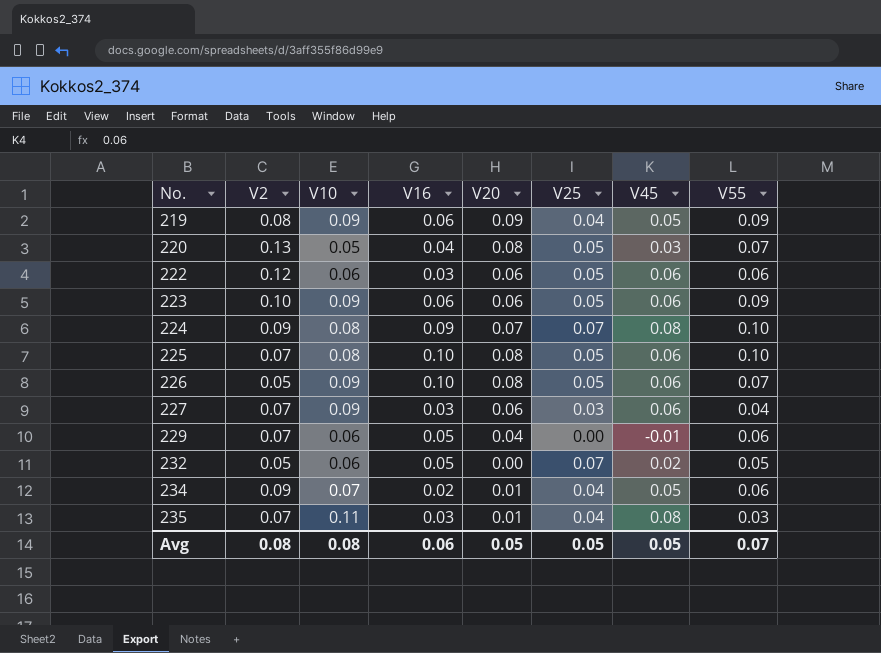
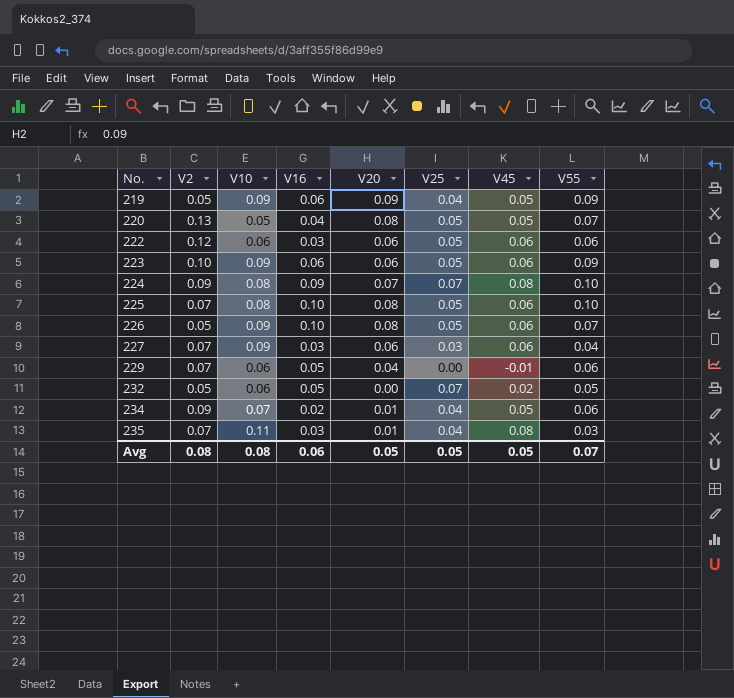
219 | V2: 0.08 -> 0.05
220 | V45: 0.03 -> 0.05

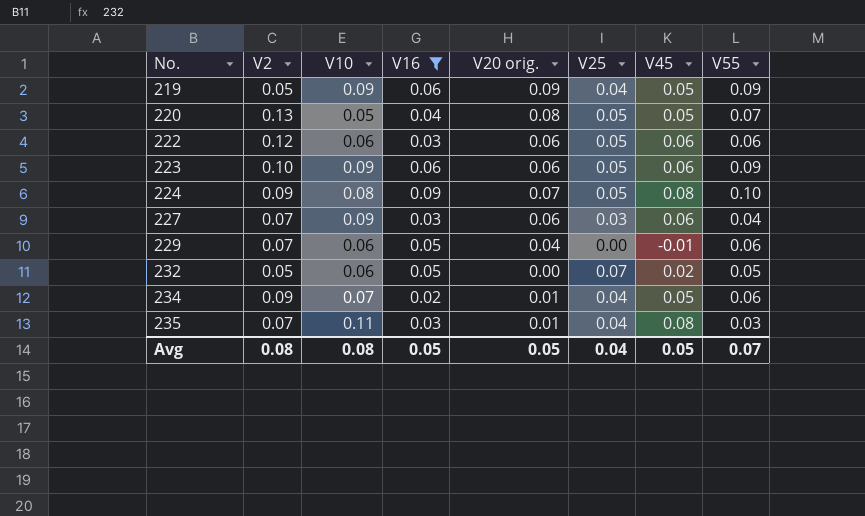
filter: none -> V16 != 0.10
column name: V20 -> V20 orig.
224 | V25: 0.07 -> 0.05
Avg | V16: 0.06 -> 0.05
Avg | V25: 0.05 -> 0.04

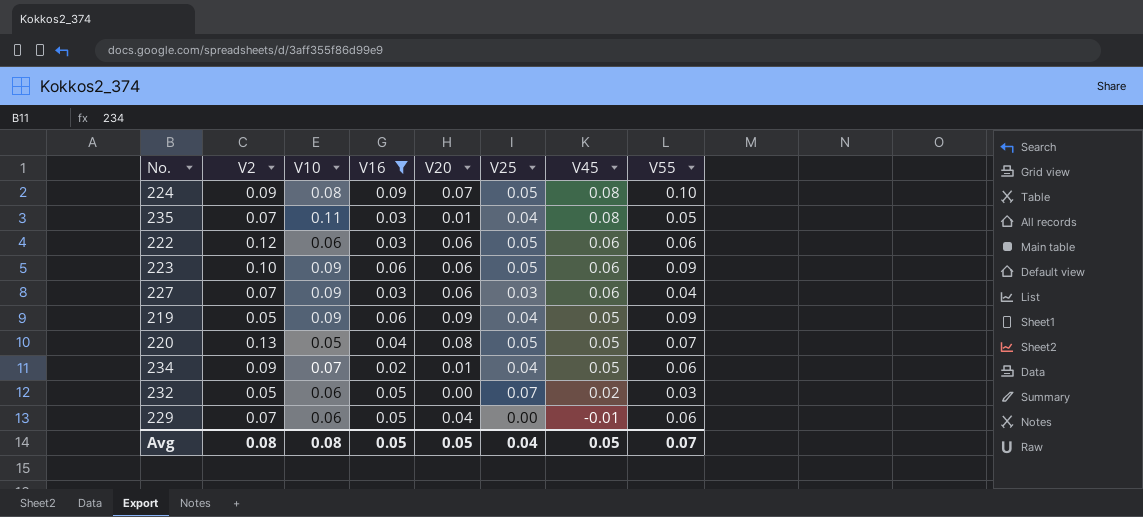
row order: No. ascending -> V45 descending
column name: V20 orig. -> V20
235 | V55: 0.03 -> 0.05
232 | V55: 0.05 -> 0.03

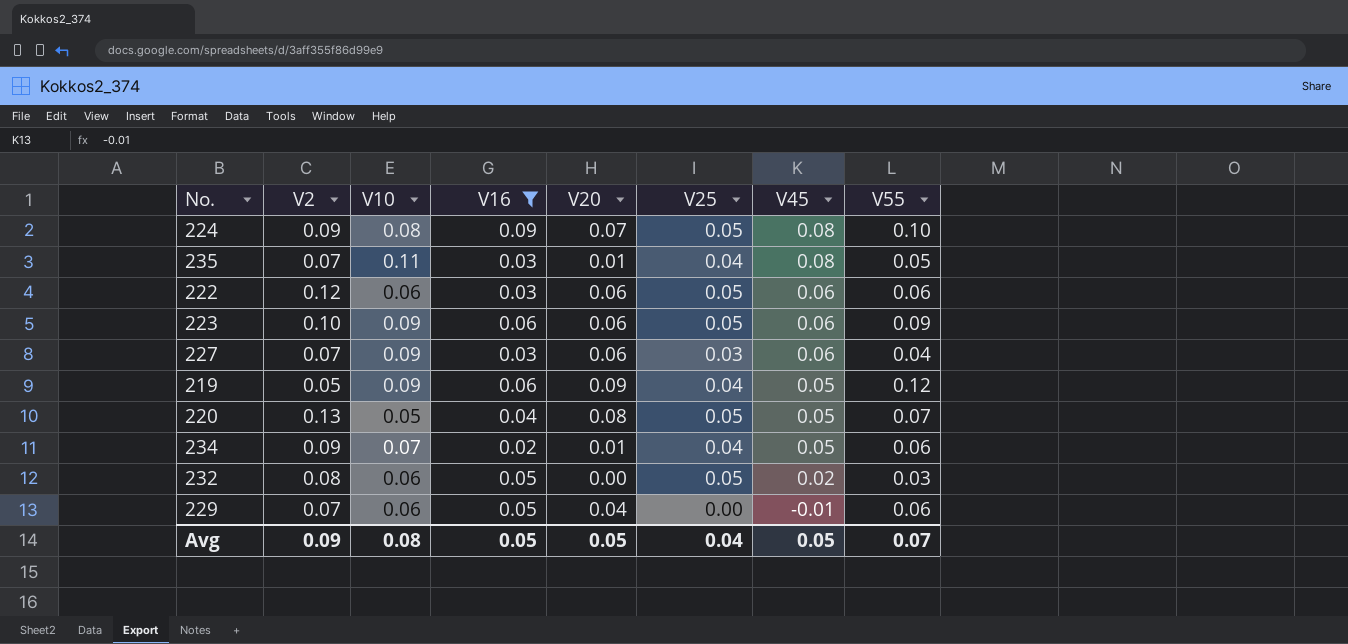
219 | V55: 0.09 -> 0.12
232 | V2: 0.05 -> 0.08
232 | V25: 0.07 -> 0.05
Avg | V2: 0.08 -> 0.09

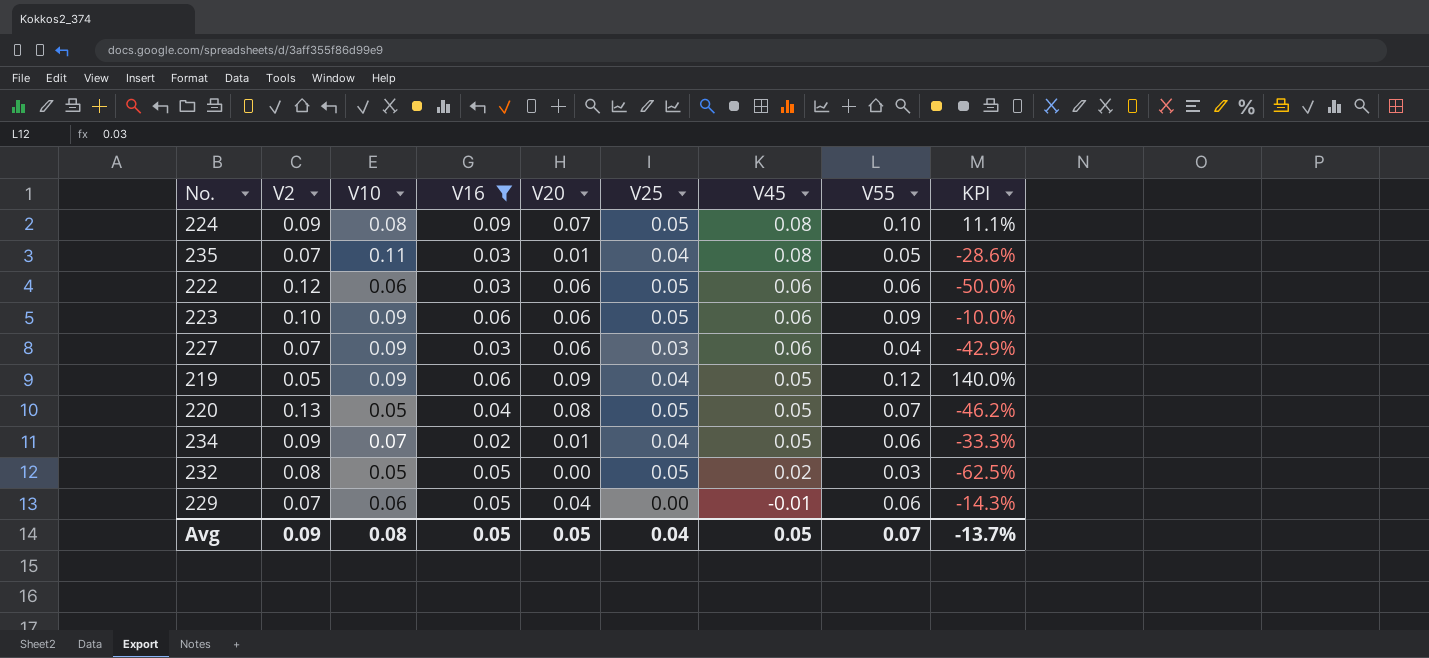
column KPI | formula: none -> ([V55] - [V2]) / [V2]
232 | V10: 0.06 -> 0.05

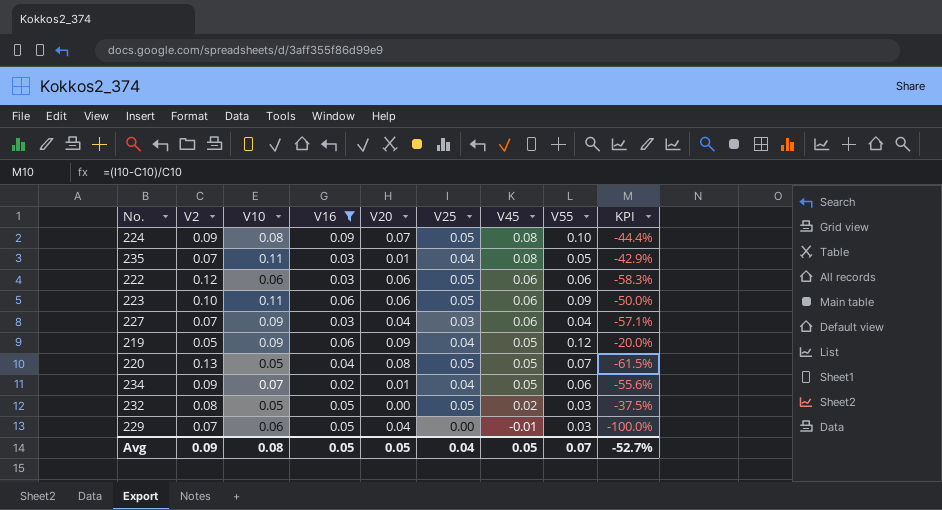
column KPI | formula: ([V55] - [V2]) / [V2] -> ([V25] - [V2]) / [V2]
223 | V10: 0.09 -> 0.11
227 | V20: 0.06 -> 0.04
229 | V55: 0.06 -> 0.03
Avg | KPI: -13.7% -> -52.7%

